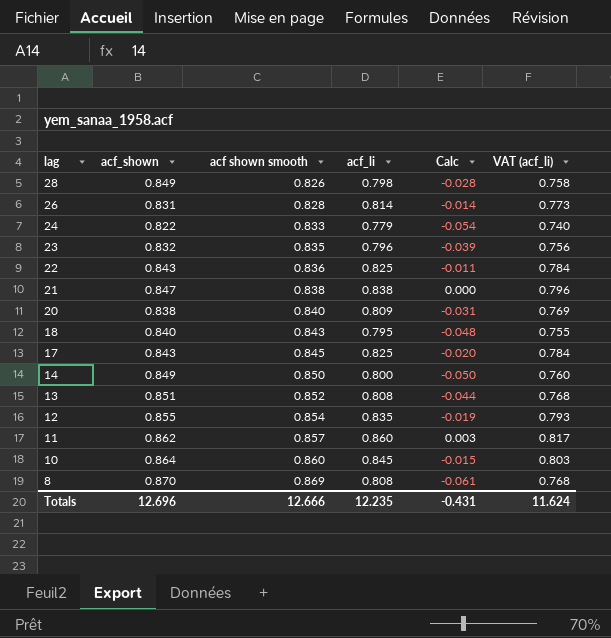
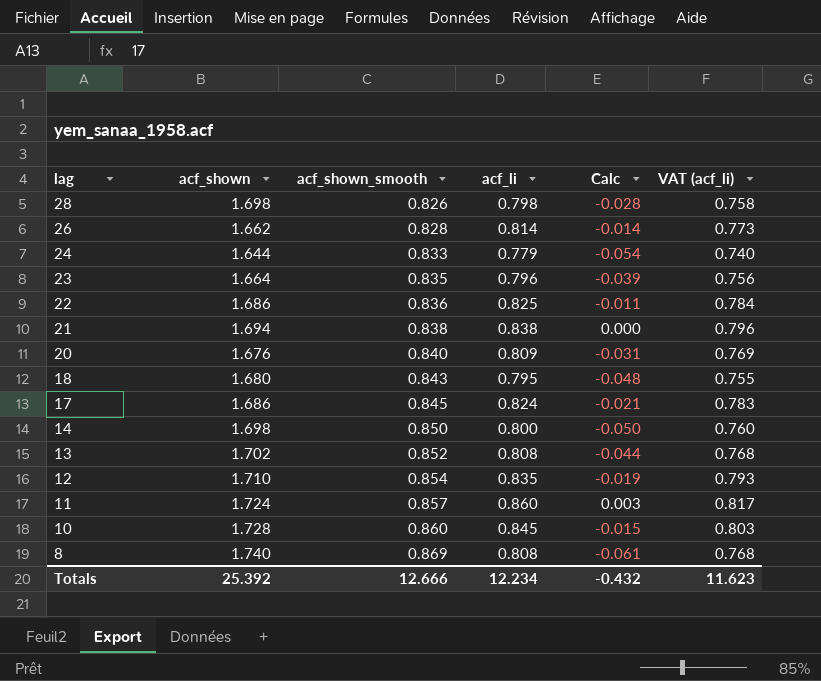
column name: acf shown smooth -> acf_shown_smooth
28 | acf_shown: 0.849 -> 1.698
26 | acf_shown: 0.831 -> 1.662
24 | acf_shown: 0.822 -> 1.644
23 | acf_shown: 0.832 -> 1.664
22 | acf_shown: 0.843 -> 1.686
21 | acf_shown: 0.847 -> 1.694
20 | acf_shown: 0.838 -> 1.676
18 | acf_shown: 0.840 -> 1.680
17 | acf_shown: 0.843 -> 1.686
17 | acf_li: 0.825 -> 0.824
17 | Calc: -0.020 -> -0.021
17 | VAT (acf_li): 0.784 -> 0.783
14 | acf_shown: 0.849 -> 1.698
13 | acf_shown: 0.851 -> 1.702
12 | acf_shown: 0.855 -> 1.710
11 | acf_shown: 0.862 -> 1.724
10 | acf_shown: 0.864 -> 1.728
8 | acf_shown: 0.870 -> 1.740
Totals | acf_shown: 12.696 -> 25.392
Totals | acf_li: 12.235 -> 12.234
Totals | Calc: -0.431 -> -0.432
Totals | VAT (acf_li): 11.624 -> 11.623

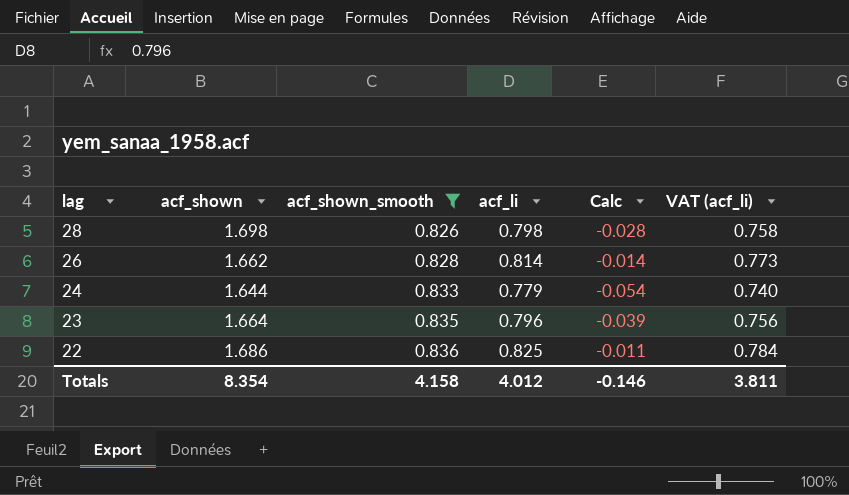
filter: none -> acf_shown_smooth <= 0.836
Totals | acf_shown: 25.392 -> 8.354
Totals | acf_shown_smooth: 12.666 -> 4.158
Totals | acf_li: 12.234 -> 4.012
Totals | Calc: -0.432 -> -0.146
Totals | VAT (acf_li): 11.623 -> 3.811

